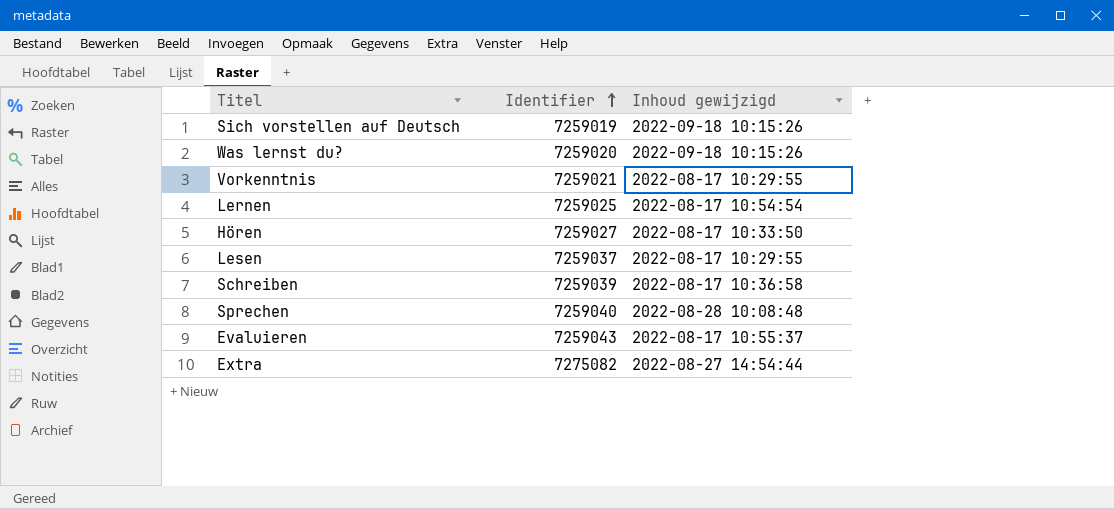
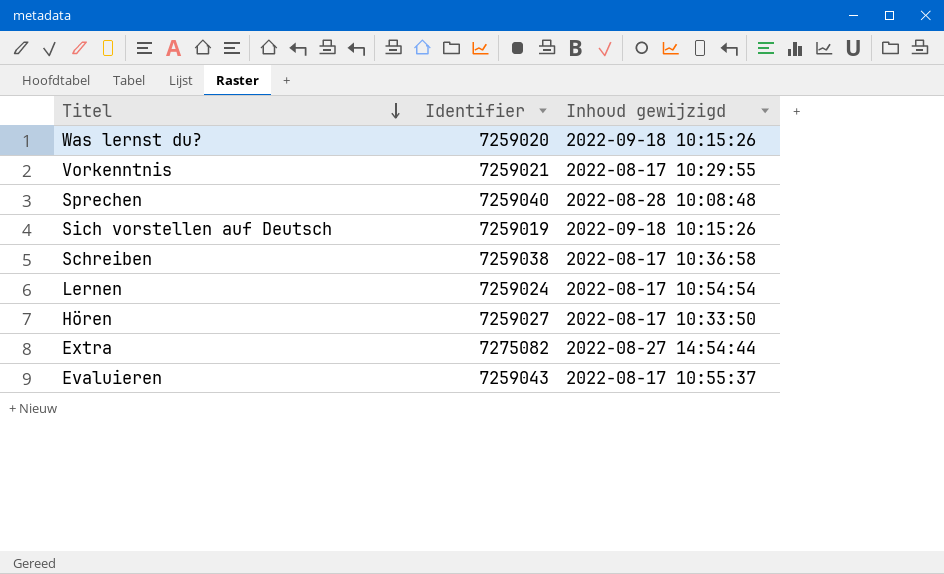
row order: Identifier ascending -> Titel descending
row Lesen: 7259037 | 2022-08-17 10:29:55 -> none
Schreiben | Identifier: 7259039 -> 7259038
Lernen | Identifier: 7259025 -> 7259024

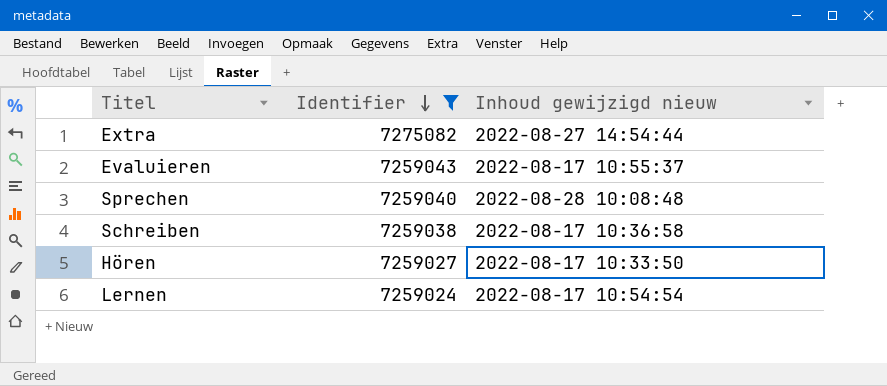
filter: none -> Identifier >= 7259024
row order: Titel descending -> Identifier descending
column name: Inhoud gewijzigd -> Inhoud gewijzigd nieuw

